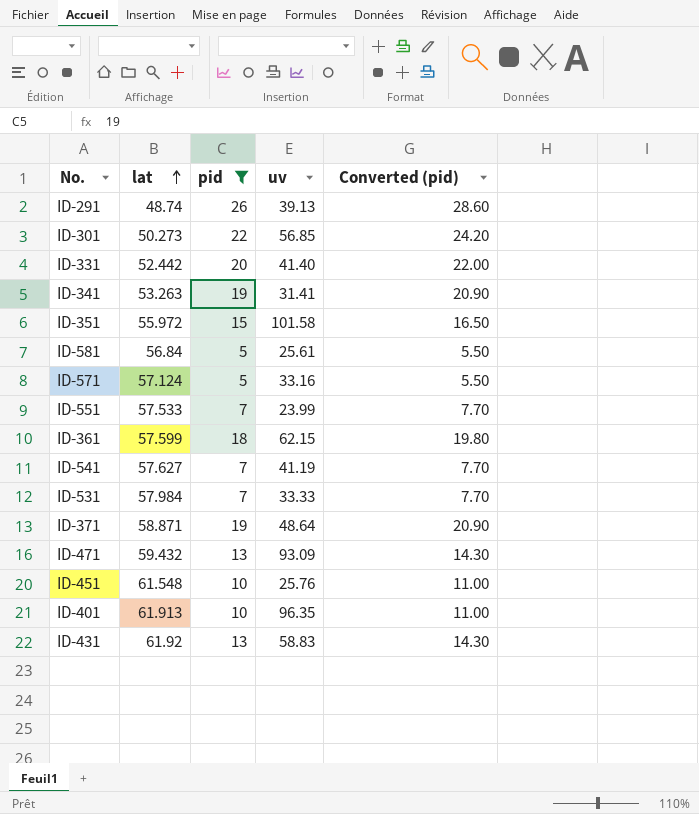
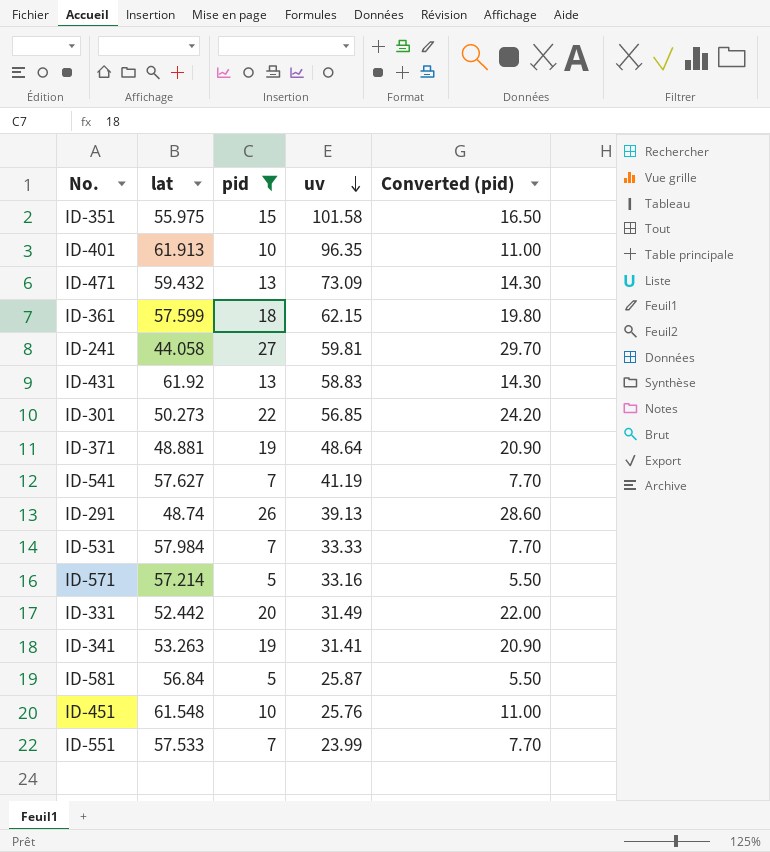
row order: lat ascending -> uv descending
ID-351 | lat: 55.972 -> 55.975
ID-471 | uv: 93.09 -> 73.09
row ID-241: none -> 44.058 | 27 | 59.81 | 29.70
ID-371 | lat: 58.871 -> 48.881
ID-571 | lat: 57.124 -> 57.214
ID-331 | uv: 41.40 -> 31.49
ID-581 | uv: 25.61 -> 25.87

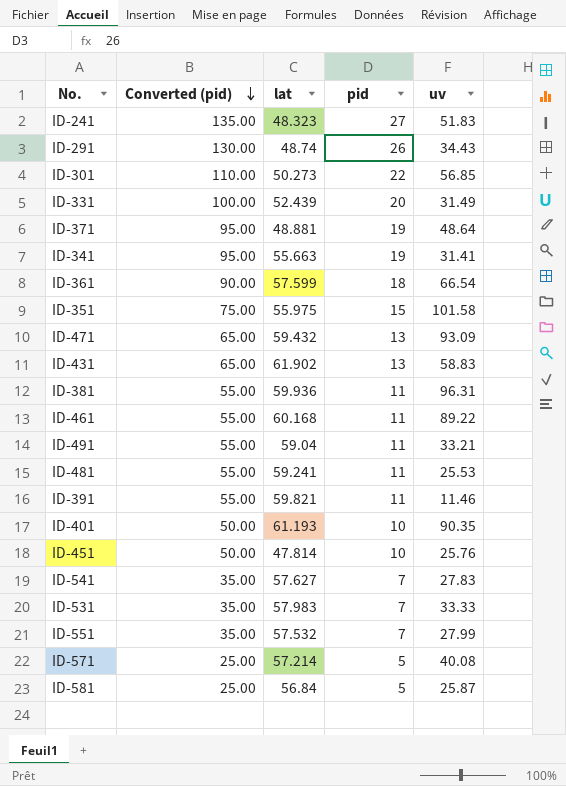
filter: pid != 11 -> none
row order: uv descending -> Converted (pid) descending
column Converted (pid) | formula: [pid] * 1.1 -> [pid] * 5
column Converted (pid) | position: 5 -> 2
ID-241 | lat: 44.058 -> 48.323
ID-241 | uv: 59.81 -> 51.83
ID-291 | uv: 39.13 -> 34.43
ID-331 | lat: 52.442 -> 52.439
ID-341 | lat: 53.263 -> 55.663
ID-361 | uv: 62.15 -> 66.54
ID-471 | uv: 73.09 -> 93.09
ID-431 | lat: 61.92 -> 61.902
ID-401 | lat: 61.913 -> 61.193
ID-401 | uv: 96.35 -> 90.35
ID-451 | lat: 61.548 -> 47.814
ID-541 | uv: 41.19 -> 27.83
ID-531 | lat: 57.984 -> 57.983
ID-551 | lat: 57.533 -> 57.532
ID-551 | uv: 23.99 -> 27.99
ID-571 | uv: 33.16 -> 40.08

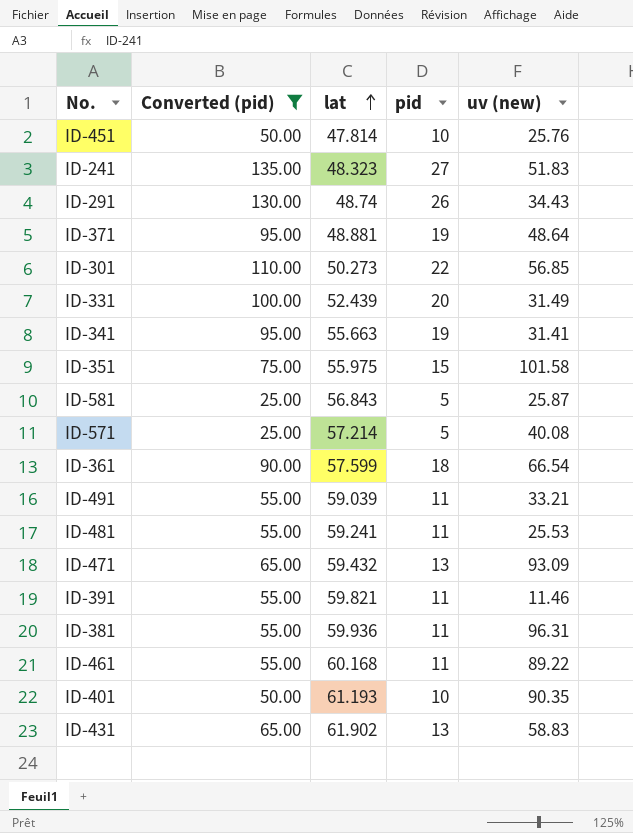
filter: none -> Converted (pid) != 35.00
row order: Converted (pid) descending -> lat ascending
column name: uv -> uv (new)
ID-581 | lat: 56.84 -> 56.843
ID-491 | lat: 59.04 -> 59.039

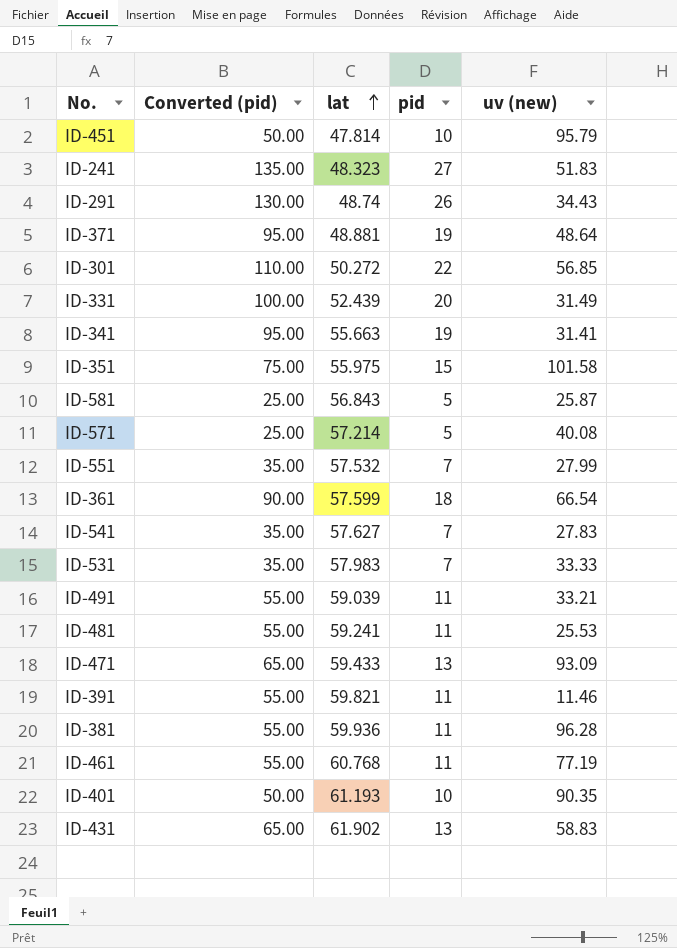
filter: Converted (pid) != 35.00 -> none
ID-451 | uv (new): 25.76 -> 95.79
ID-301 | lat: 50.273 -> 50.272
ID-471 | lat: 59.432 -> 59.433
ID-381 | uv (new): 96.31 -> 96.28
ID-461 | lat: 60.168 -> 60.768
ID-461 | uv (new): 89.22 -> 77.19

